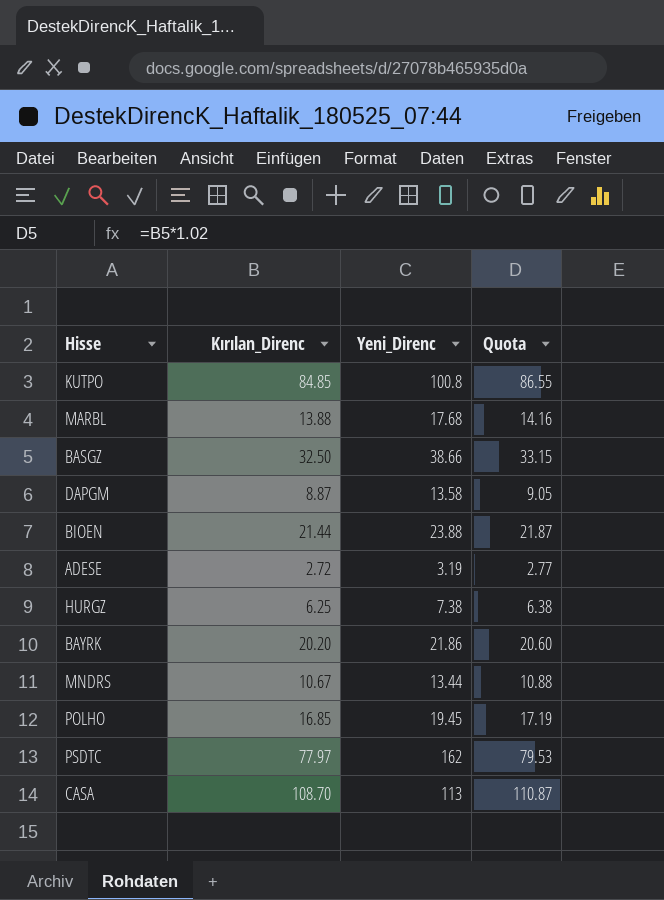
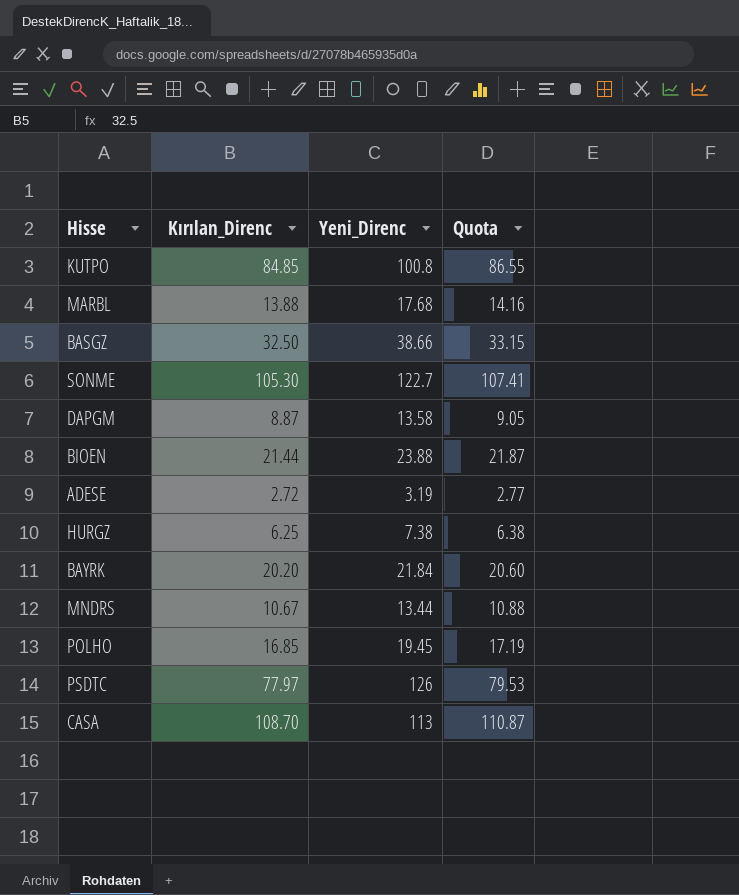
row SONME: none -> 105.30 | 122.7 | 107.41
BAYRK | Yeni_Direnc: 21.86 -> 21.84
PSDTC | Yeni_Direnc: 162 -> 126

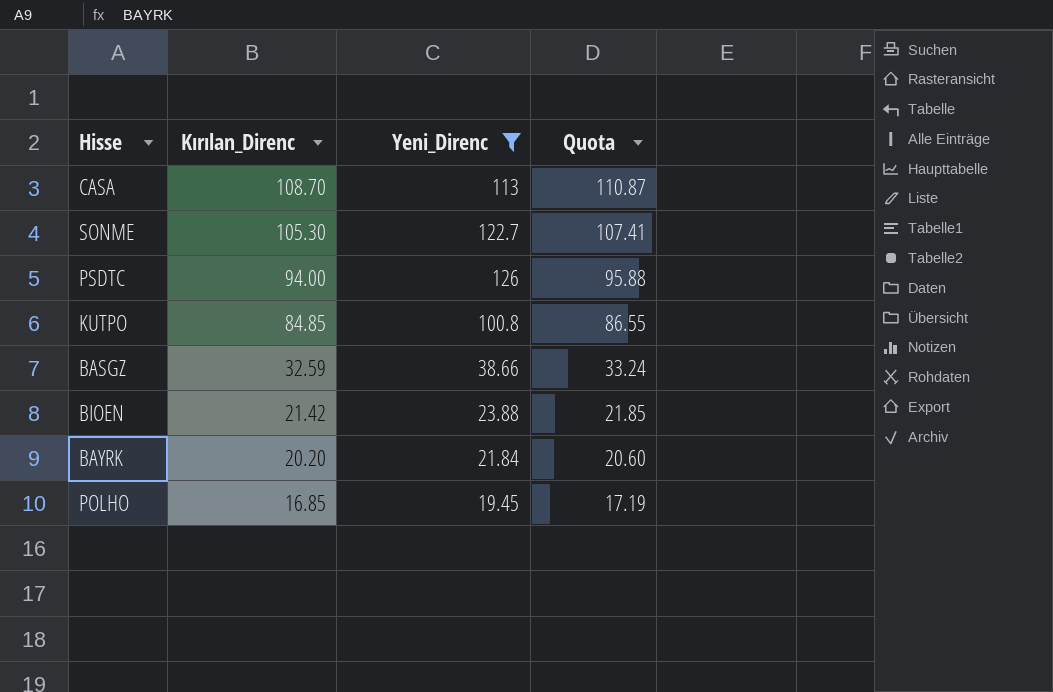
filter: none -> Yeni_Direnc >= 19.45
row order: none -> Kırılan_Direnc descending
PSDTC | Kırılan_Direnc: 77.97 -> 94.00
PSDTC | Quota: 79.53 -> 95.88
BASGZ | Kırılan_Direnc: 32.50 -> 32.59
BASGZ | Quota: 33.15 -> 33.24
BIOEN | Kırılan_Direnc: 21.44 -> 21.42
BIOEN | Quota: 21.87 -> 21.85

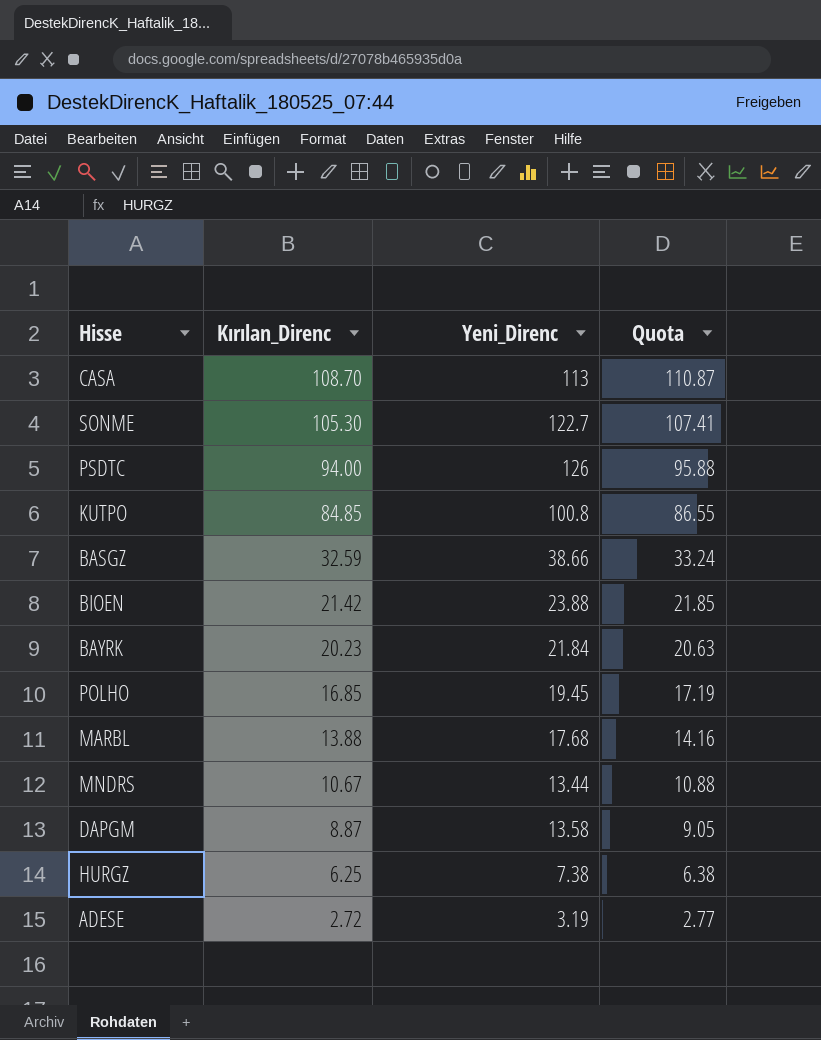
filter: Yeni_Direnc >= 19.45 -> none
BAYRK | Kırılan_Direnc: 20.20 -> 20.23
BAYRK | Quota: 20.60 -> 20.63

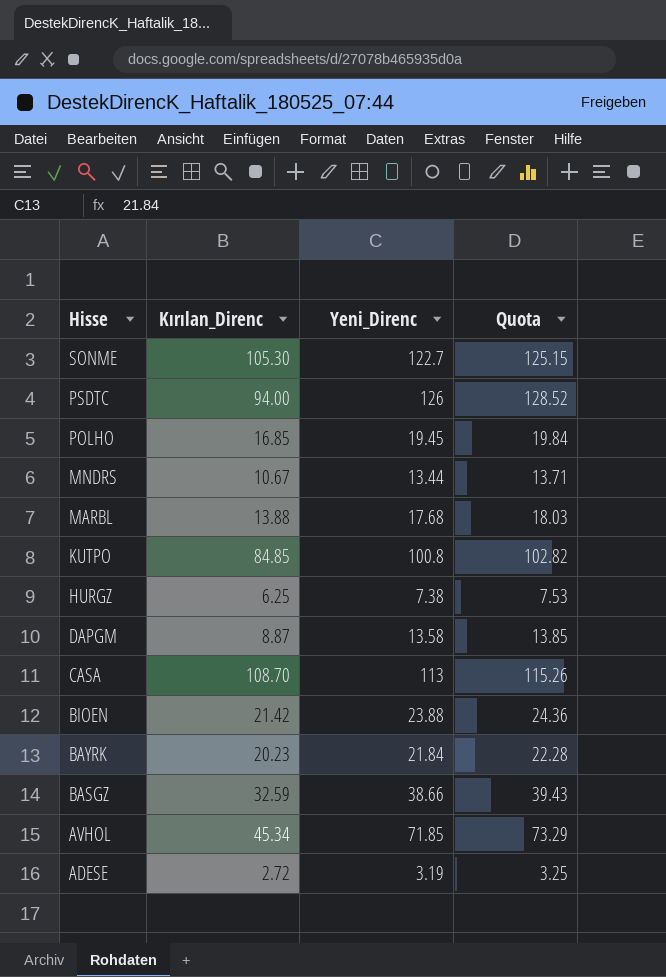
row order: Kırılan_Direnc descending -> Hisse descending
column Quota | formula: [Kırılan_Direnc] * 1.02 -> [Yeni_Direnc] * 1.02
row AVHOL: none -> 45.34 | 71.85 | 73.29

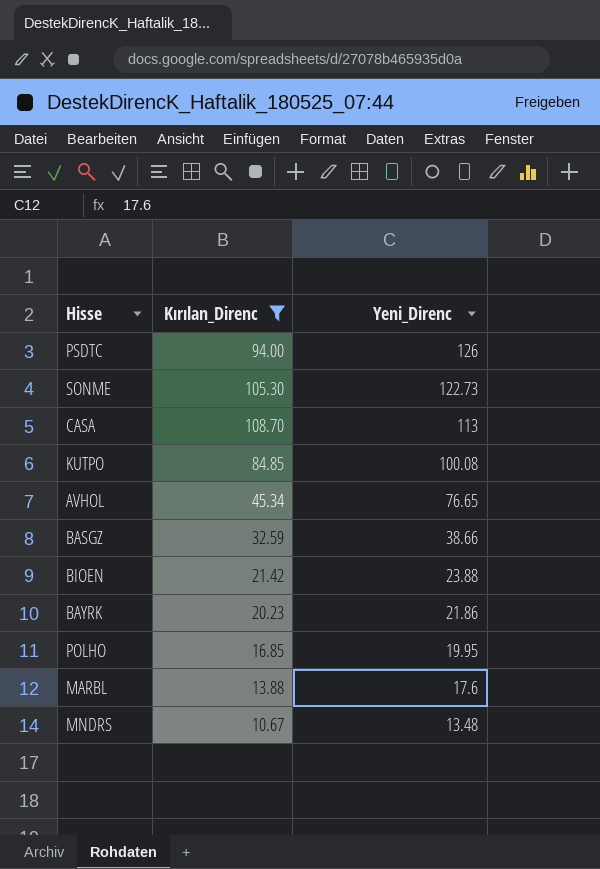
filter: none -> Kırılan_Direnc >= 10.67
row order: Hisse descending -> Yeni_Direnc descending
column Quota | formula: [Yeni_Direnc] * 1.02 -> none
SONME | Yeni_Direnc: 122.7 -> 122.73
KUTPO | Yeni_Direnc: 100.8 -> 100.08
AVHOL | Yeni_Direnc: 71.85 -> 76.65
BAYRK | Yeni_Direnc: 21.84 -> 21.86
POLHO | Yeni_Direnc: 19.45 -> 19.95
MARBL | Yeni_Direnc: 17.68 -> 17.6
MNDRS | Yeni_Direnc: 13.44 -> 13.48

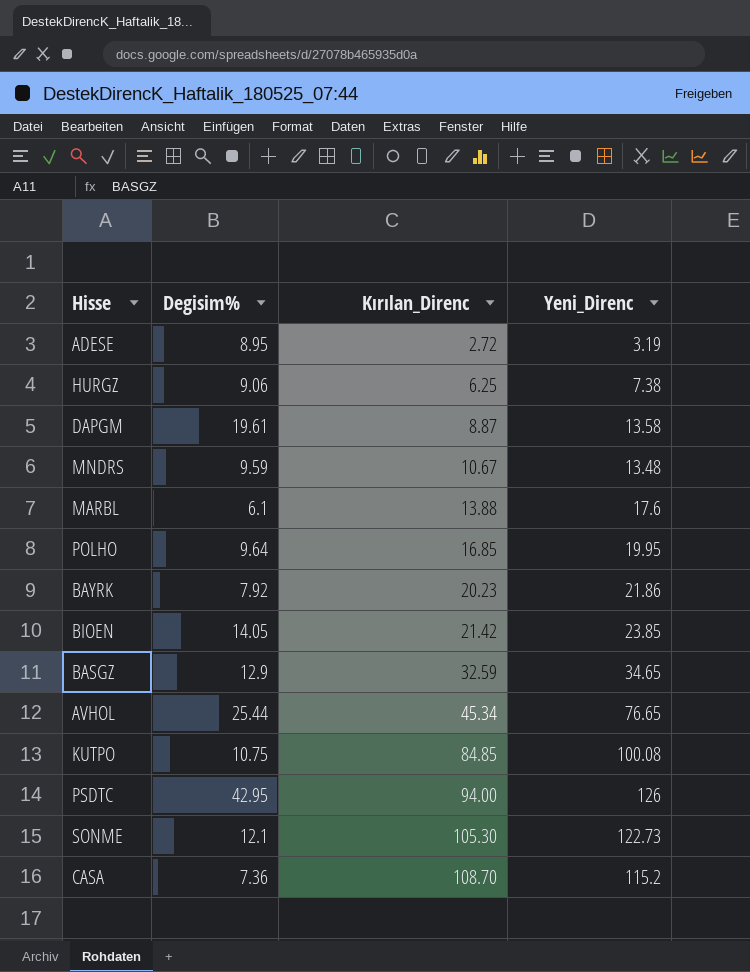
filter: Kırılan_Direnc >= 10.67 -> none
row order: Yeni_Direnc descending -> Kırılan_Direnc ascending
column Degisim% | position: none -> 2
BIOEN | Yeni_Direnc: 23.88 -> 23.85
BASGZ | Yeni_Direnc: 38.66 -> 34.65
CASA | Yeni_Direnc: 113 -> 115.2

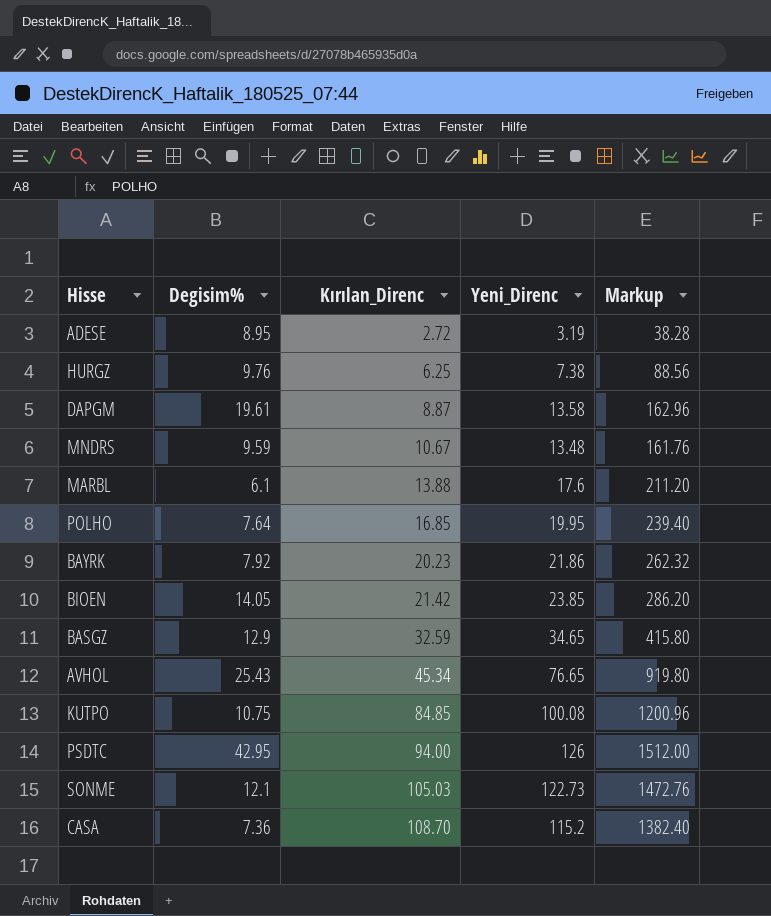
column Markup | formula: none -> [Yeni_Direnc] * 12
HURGZ | Degisim%: 9.06 -> 9.76
POLHO | Degisim%: 9.64 -> 7.64
AVHOL | Degisim%: 25.44 -> 25.43
SONME | Kırılan_Direnc: 105.30 -> 105.03

